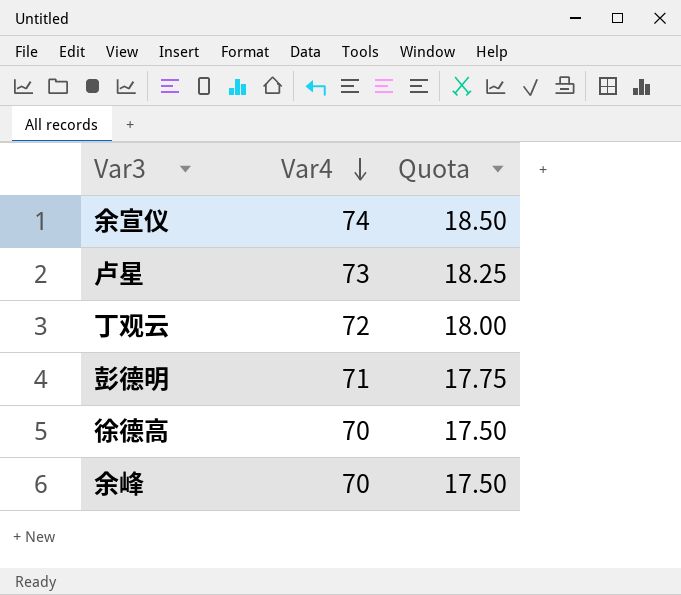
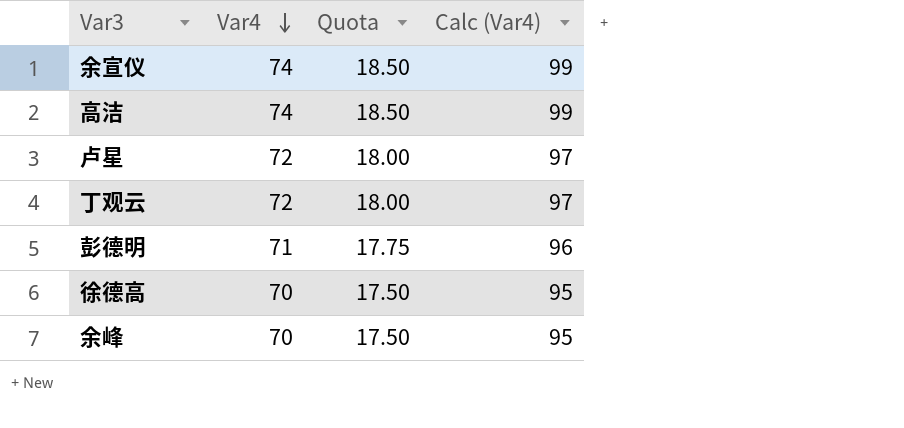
column Calc (Var4) | formula: none -> [Var4] + 25
row 高洁: none -> 74 | 18.50 | 99
卢星 | Var4: 73 -> 72
卢星 | Quota: 18.25 -> 18.00

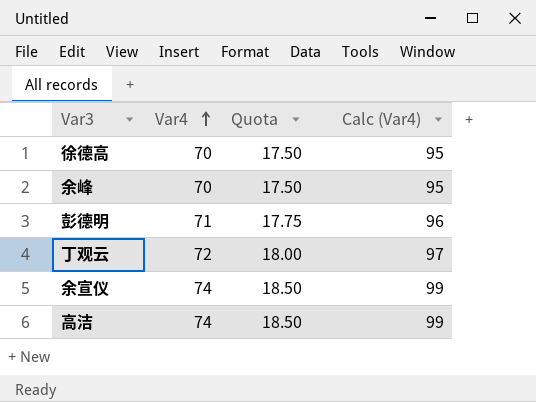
row order: Var4 descending -> Var4 ascending
row 卢星: 72 | 18.00 | 97 -> none

